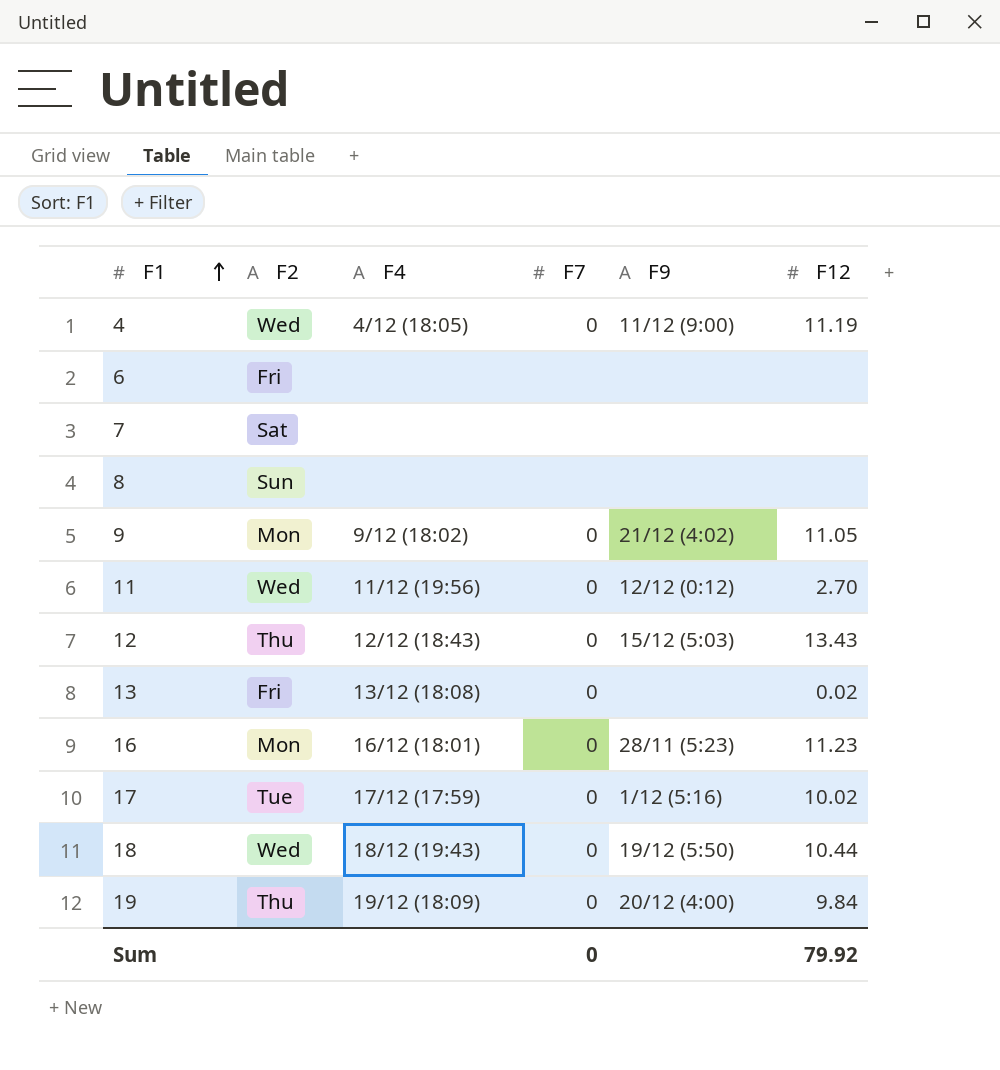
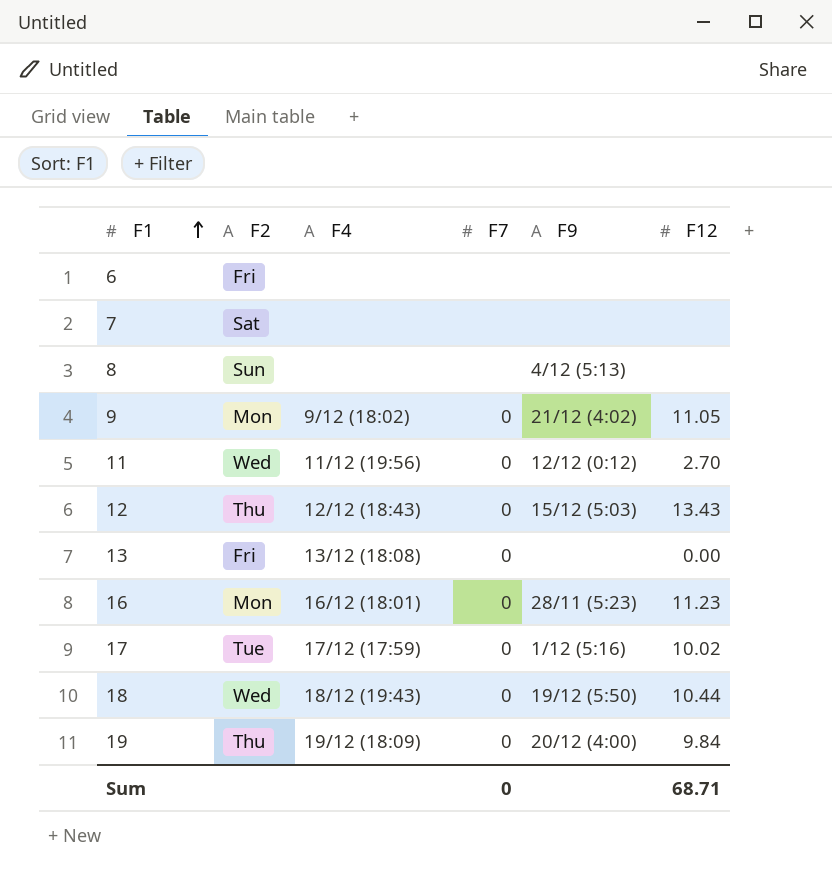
row 4: Wed | 4/12 (18:05) | 0 | 11/12 (9:00) | 11.19 -> none
8 | F9: none -> 4/12 (5:13)
13 | F12: 0.02 -> 0.00
Sum | F12: 79.92 -> 68.71

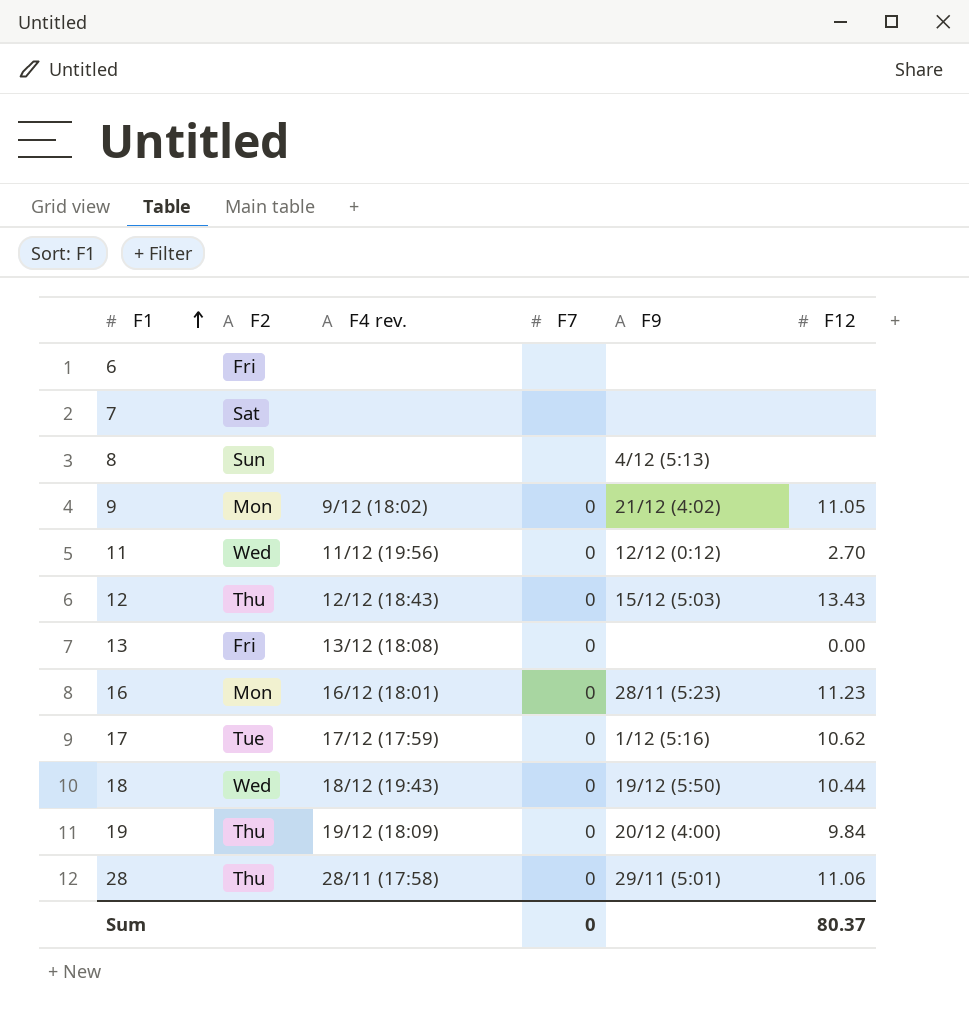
column name: F4 -> F4 rev.
17 | F12: 10.02 -> 10.62
row 28: none -> Thu | 28/11 (17:58) | 0 | 29/11 (5:01) | 11.06
Sum | F12: 68.71 -> 80.37

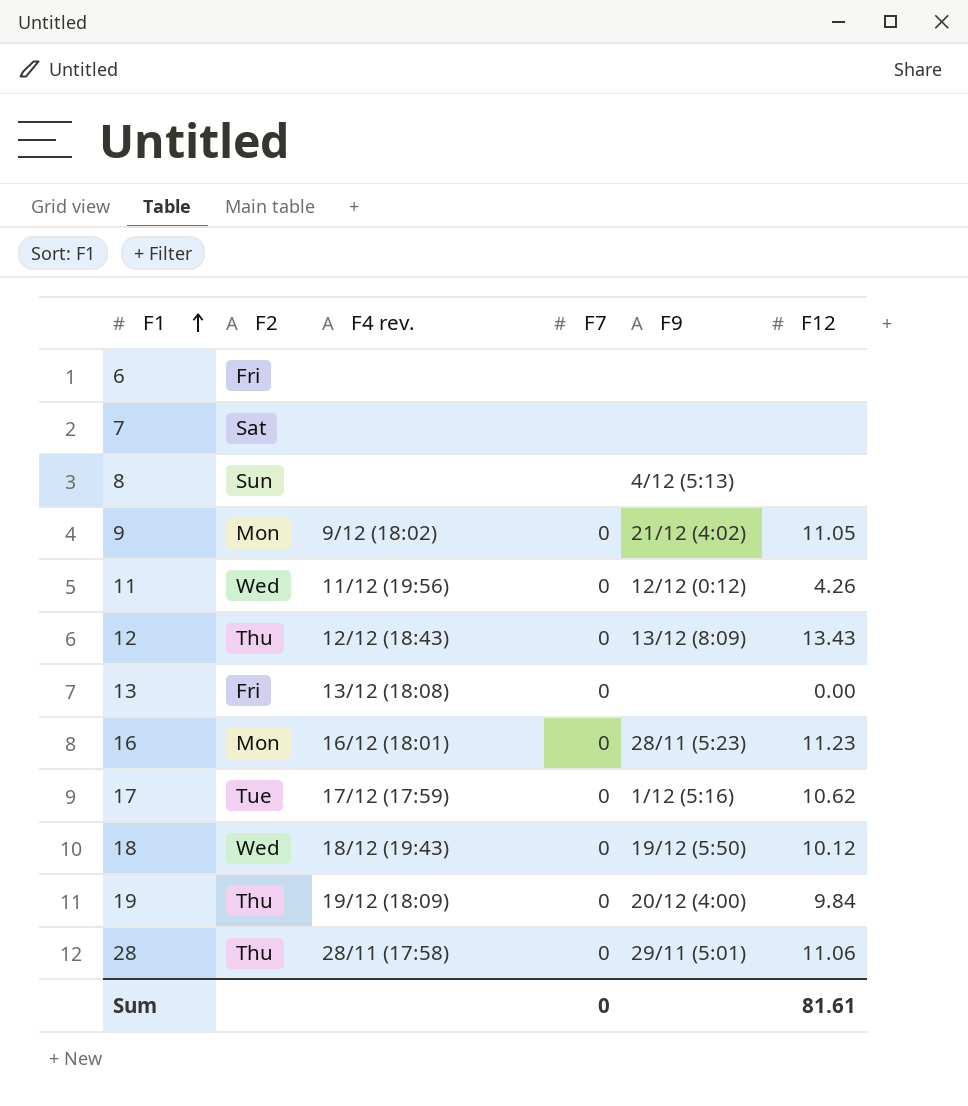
11 | F12: 2.70 -> 4.26
12 | F9: 15/12 (5:03) -> 13/12 (8:09)
18 | F12: 10.44 -> 10.12
Sum | F12: 80.37 -> 81.61

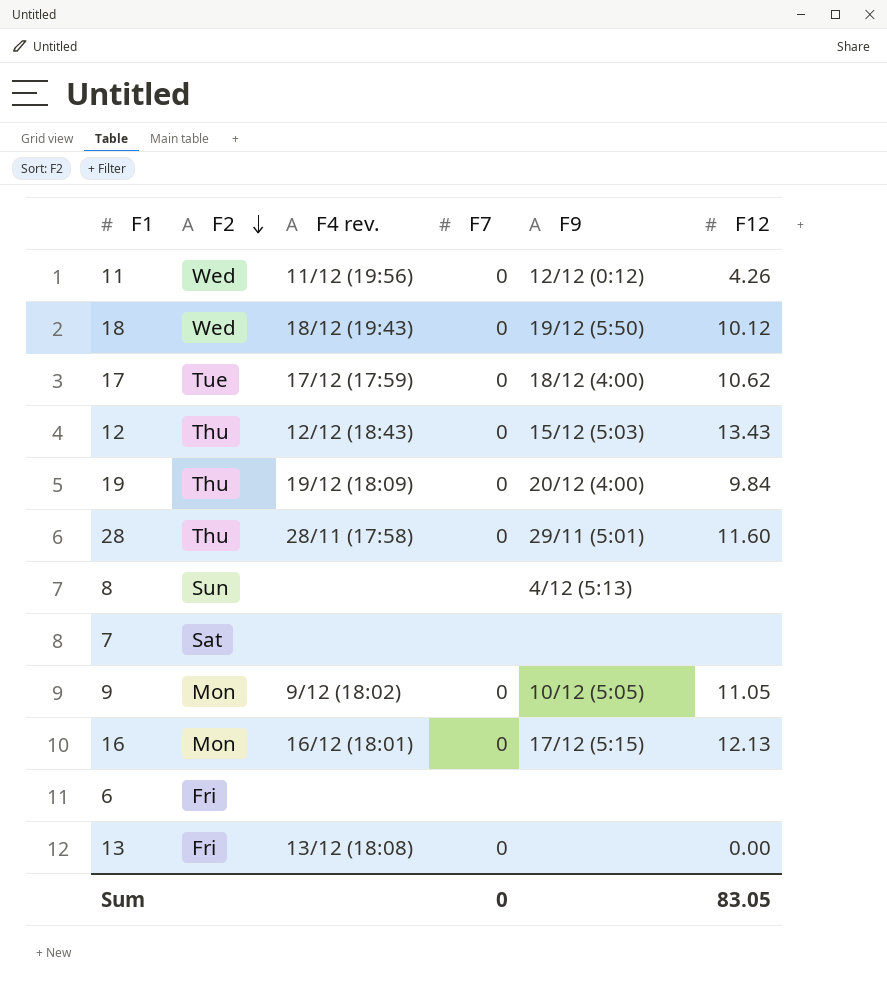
row order: F1 ascending -> F2 descending
17 | F9: 1/12 (5:16) -> 18/12 (4:00)
12 | F9: 13/12 (8:09) -> 15/12 (5:03)
28 | F12: 11.06 -> 11.60
9 | F9: 21/12 (4:02) -> 10/12 (5:05)
16 | F9: 28/11 (5:23) -> 17/12 (5:15)
16 | F12: 11.23 -> 12.13
Sum | F12: 81.61 -> 83.05

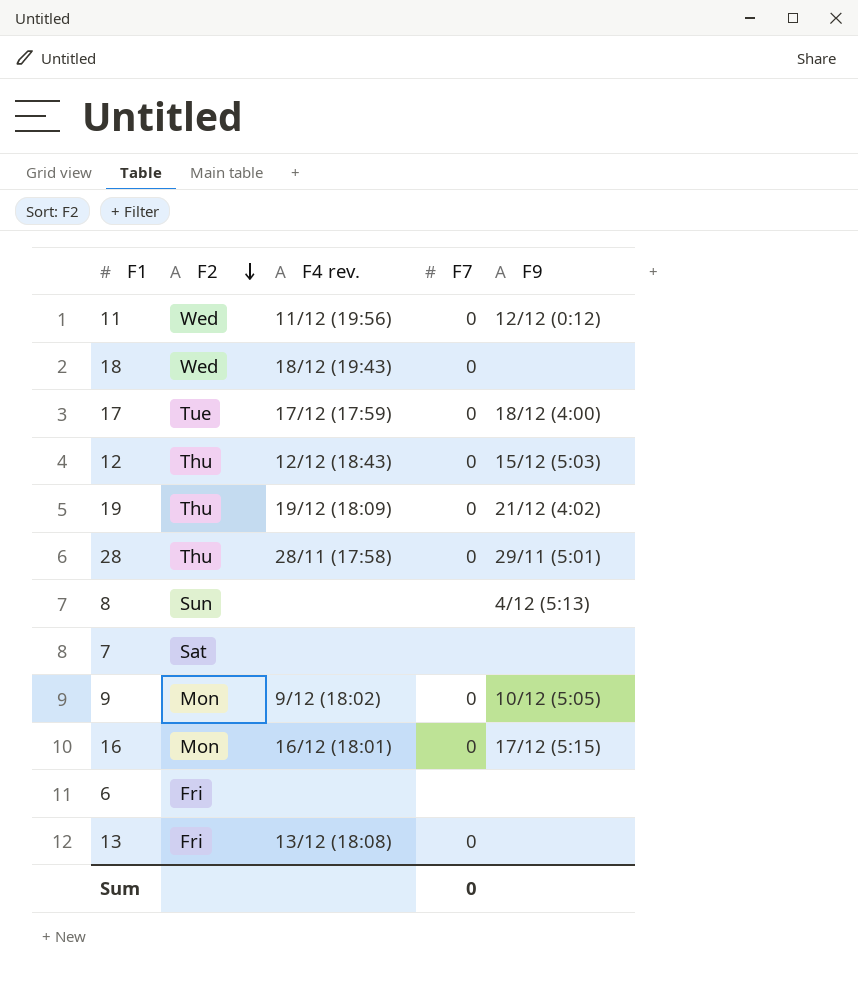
column F12 | position: 6 -> none
18 | F9: 19/12 (5:50) -> none
19 | F9: 20/12 (4:00) -> 21/12 (4:02)

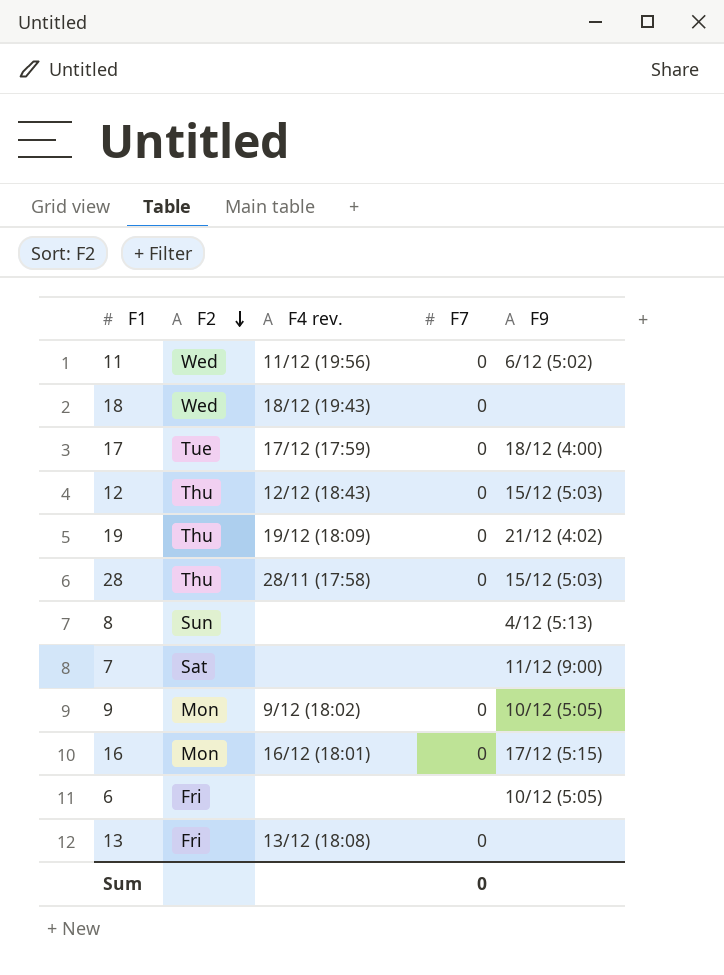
11 | F9: 12/12 (0:12) -> 6/12 (5:02)
28 | F9: 29/11 (5:01) -> 15/12 (5:03)
7 | F9: none -> 11/12 (9:00)
6 | F9: none -> 10/12 (5:05)

